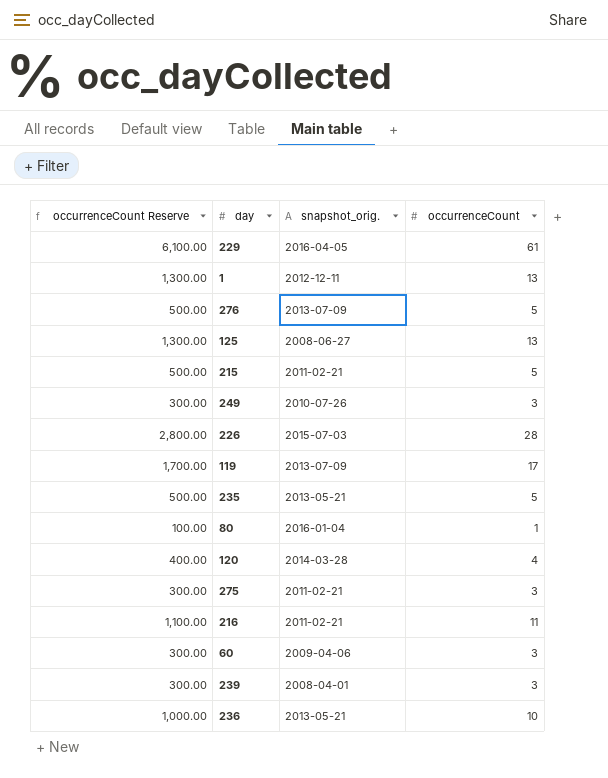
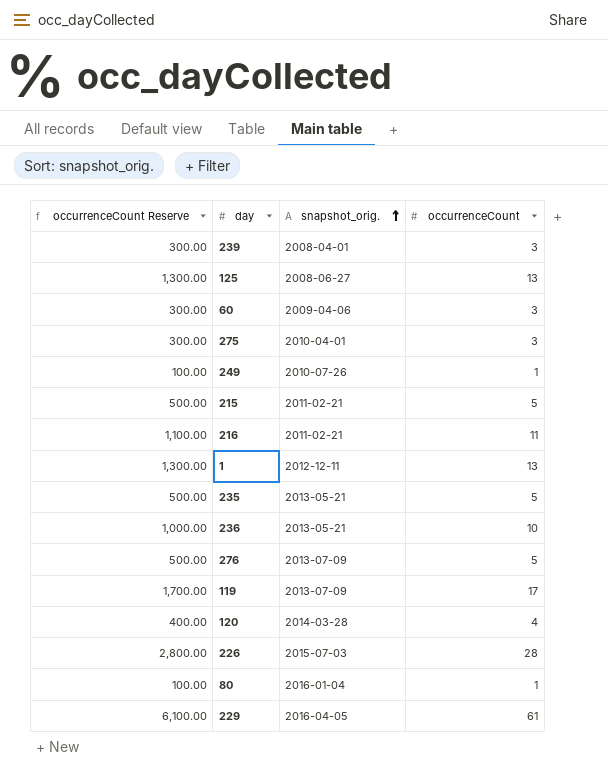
row order: none -> snapshot_orig. ascending
275 | snapshot_orig.: 2011-02-21 -> 2010-04-01
249 | occurrenceCount Reserve: 300.00 -> 100.00
249 | occurrenceCount: 3 -> 1

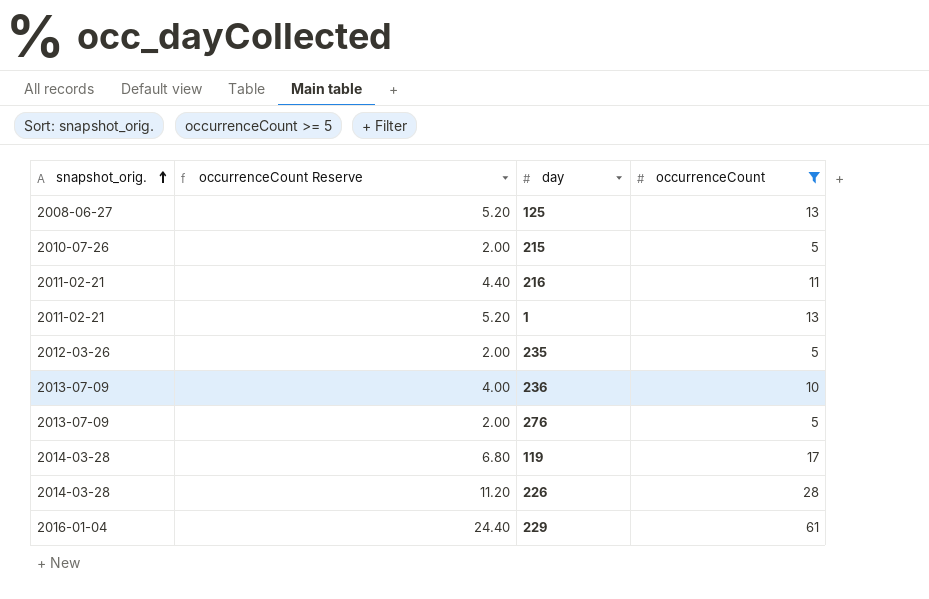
filter: none -> occurrenceCount >= 5
column snapshot_orig. | position: 3 -> 1
column occurrenceCount Reserve | formula: [occurrenceCount] * 100 -> [occurrenceCount] * 0.4
215 | snapshot_orig.: 2011-02-21 -> 2010-07-26
1 | snapshot_orig.: 2012-12-11 -> 2011-02-21
235 | snapshot_orig.: 2013-05-21 -> 2012-03-26
236 | snapshot_orig.: 2013-05-21 -> 2013-07-09
119 | snapshot_orig.: 2013-07-09 -> 2014-03-28
226 | snapshot_orig.: 2015-07-03 -> 2014-03-28
229 | snapshot_orig.: 2016-04-05 -> 2016-01-04

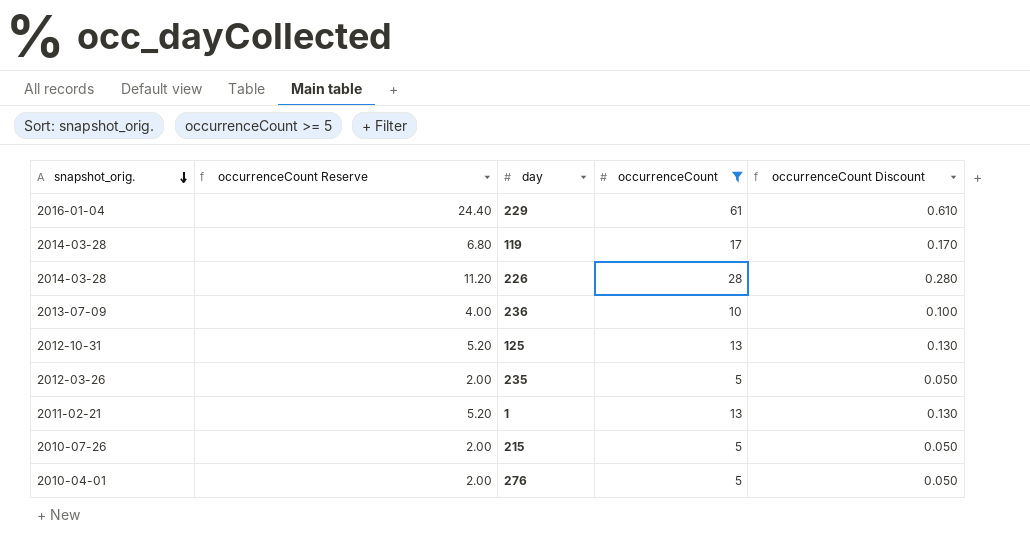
row order: snapshot_orig. ascending -> snapshot_orig. descending
column occurrenceCount Discount | formula: none -> [occurrenceCount] * 0.01
row 216: 2011-02-21 | 4.40 | 11 -> none
125 | snapshot_orig.: 2008-06-27 -> 2012-10-31
276 | snapshot_orig.: 2013-07-09 -> 2010-04-01

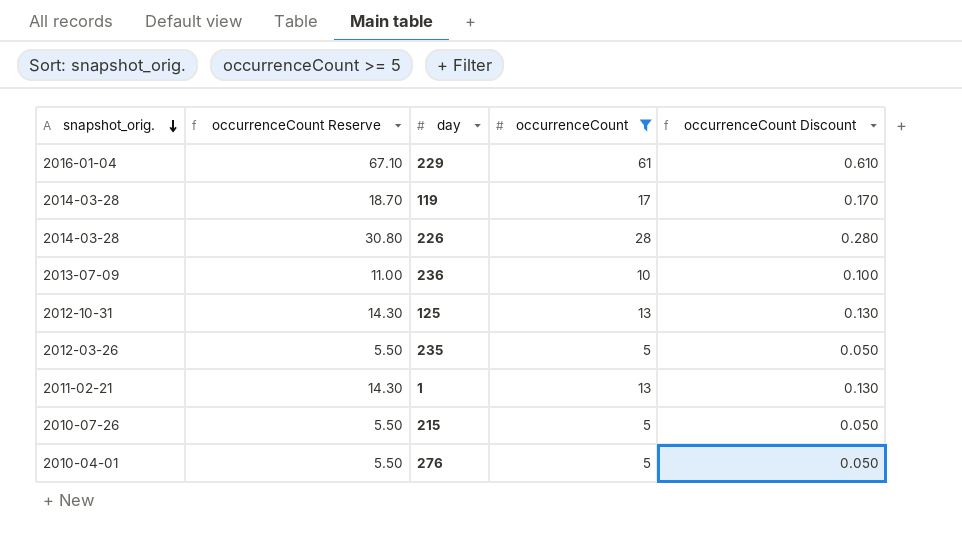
column occurrenceCount Reserve | formula: [occurrenceCount] * 0.4 -> [occurrenceCount] * 1.1

